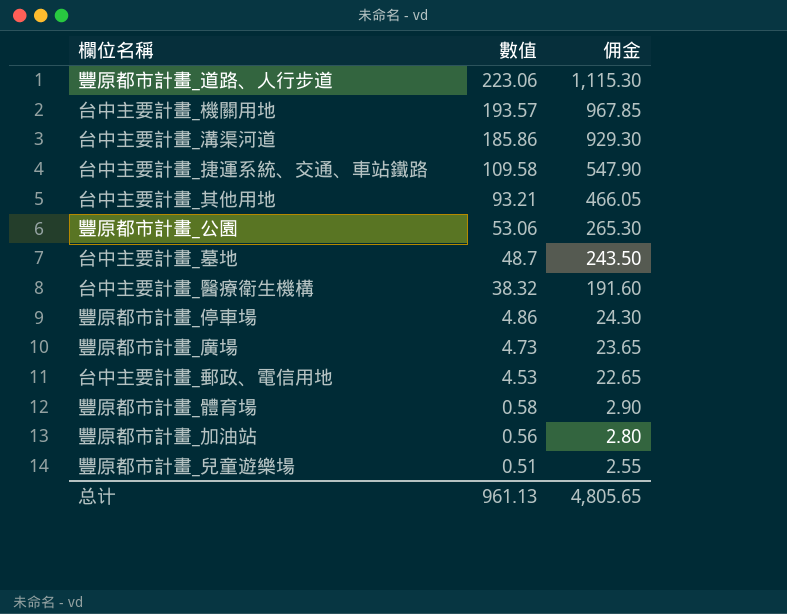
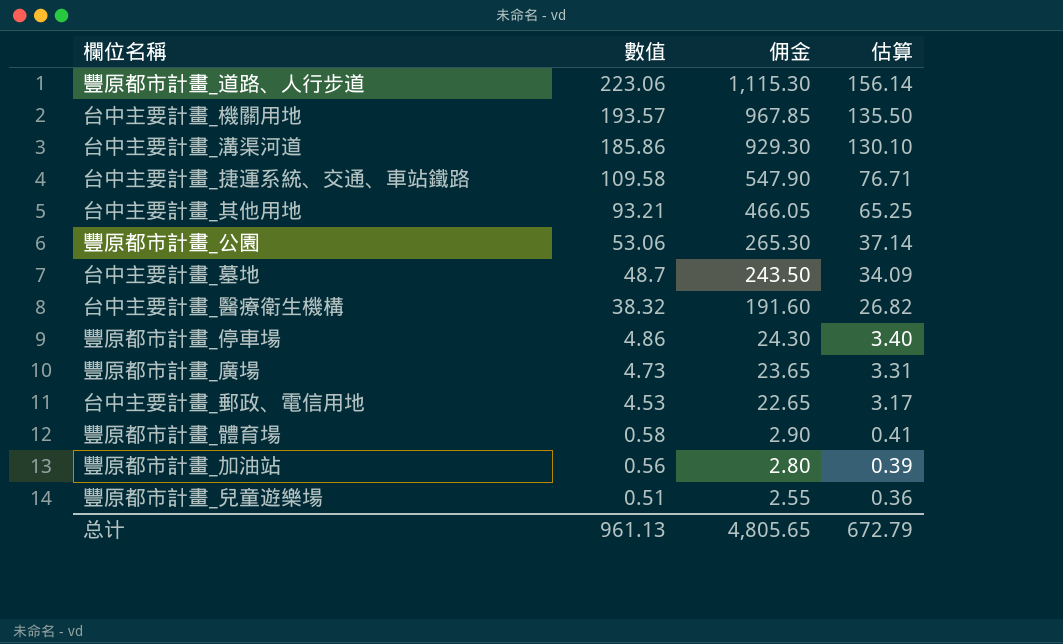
column 估算 | formula: none -> [數值] * 0.7

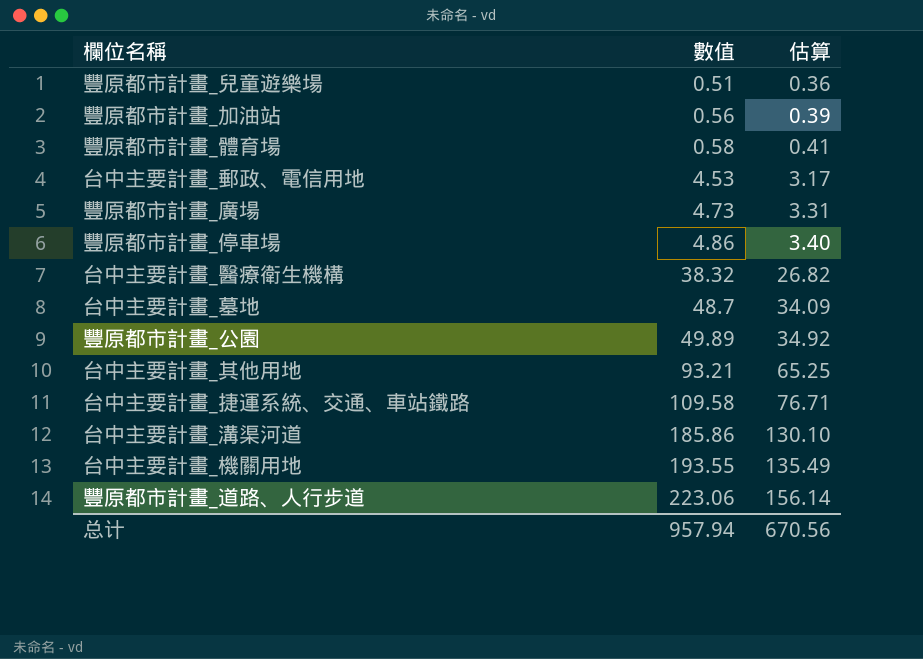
row order: 數值 descending -> 數值 ascending
column 佣金 | formula: [數值] * 5 -> none
豐原都市計畫_公園 | 數值: 53.06 -> 49.89
豐原都市計畫_公園 | 估算: 37.14 -> 34.92
台中主要計畫_機關用地 | 數值: 193.57 -> 193.55
台中主要計畫_機關用地 | 估算: 135.50 -> 135.49
总计 | 數值: 961.13 -> 957.94
总计 | 估算: 672.79 -> 670.56

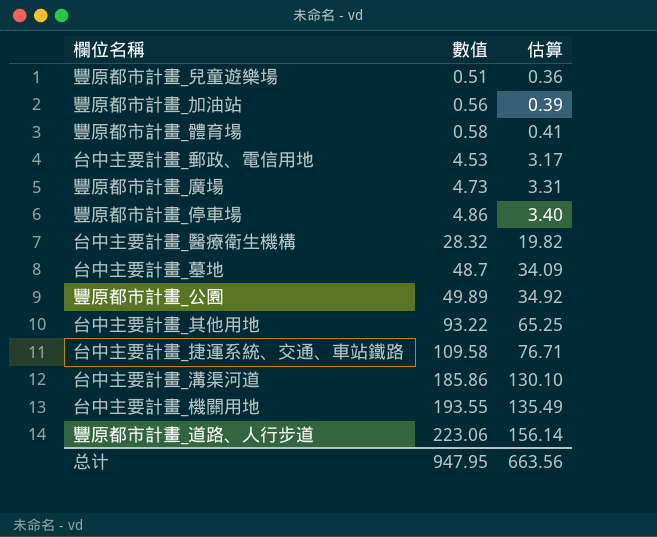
台中主要計畫_醫療衛生機構 | 數值: 38.32 -> 28.32
台中主要計畫_醫療衛生機構 | 估算: 26.82 -> 19.82
台中主要計畫_其他用地 | 數值: 93.21 -> 93.22
总计 | 數值: 957.94 -> 947.95
总计 | 估算: 670.56 -> 663.56

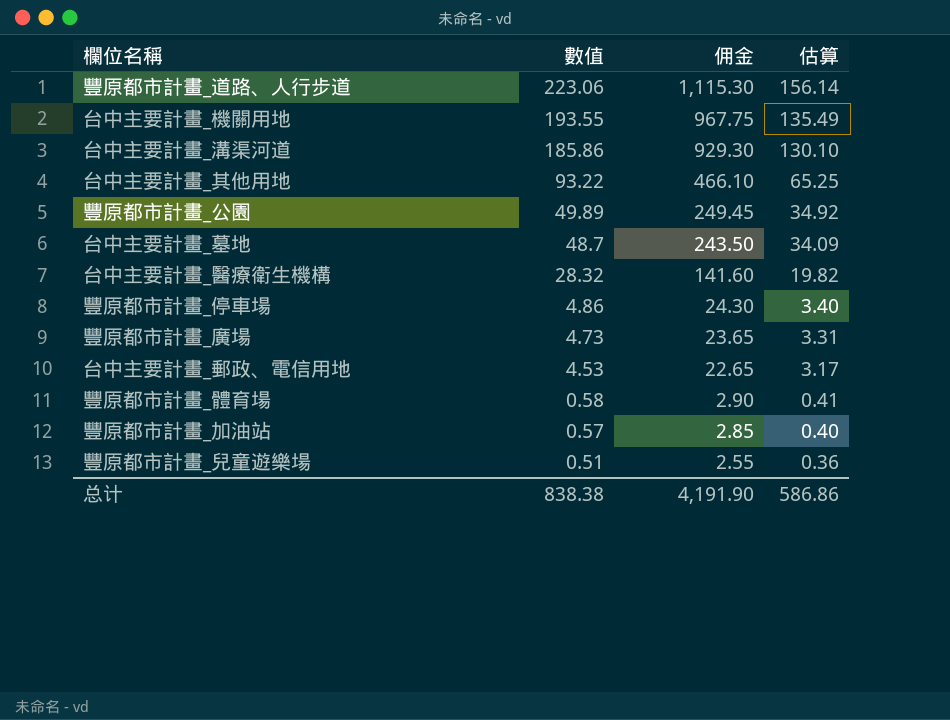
row order: 數值 ascending -> 數值 descending
column 佣金 | formula: none -> [數值] * 5
row 台中主要計畫_捷運系統、交通、車站鐵路: 109.58 | 76.71 -> none
豐原都市計畫_加油站 | 數值: 0.56 -> 0.57
豐原都市計畫_加油站 | 估算: 0.39 -> 0.40
总计 | 數值: 947.95 -> 838.38
总计 | 估算: 663.56 -> 586.86

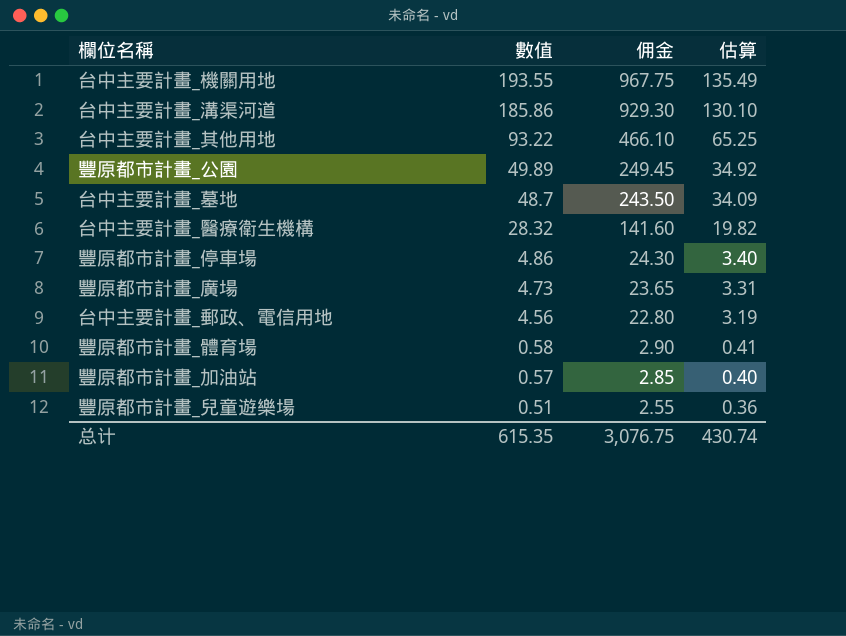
row 豐原都市計畫_道路、人行步道: 223.06 | 1,115.30 | 156.14 -> none
台中主要計畫_郵政、電信用地 | 數值: 4.53 -> 4.56
台中主要計畫_郵政、電信用地 | 佣金: 22.65 -> 22.80
台中主要計畫_郵政、電信用地 | 估算: 3.17 -> 3.19
总计 | 數值: 838.38 -> 615.35
总计 | 佣金: 4,191.90 -> 3,076.75
总计 | 估算: 586.86 -> 430.74

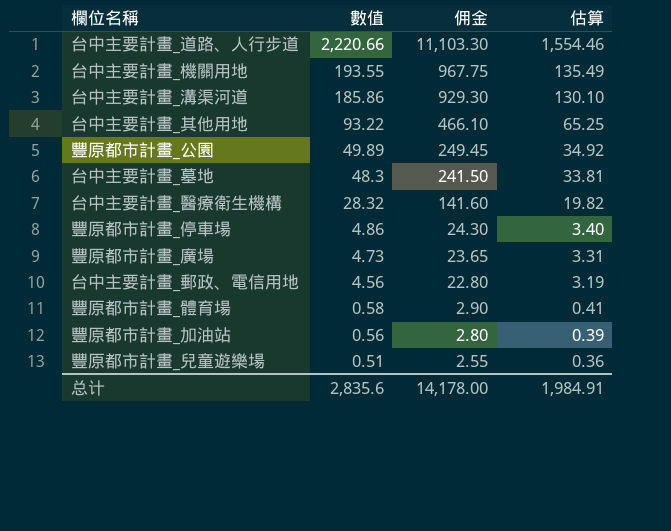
row 台中主要計畫_道路、人行步道: none -> 2,220.66 | 11,103.30 | 1,554.46
台中主要計畫_墓地 | 數值: 48.7 -> 48.3
台中主要計畫_墓地 | 佣金: 243.50 -> 241.50
台中主要計畫_墓地 | 估算: 34.09 -> 33.81
豐原都市計畫_加油站 | 數值: 0.57 -> 0.56
豐原都市計畫_加油站 | 佣金: 2.85 -> 2.80
豐原都市計畫_加油站 | 估算: 0.40 -> 0.39
总计 | 數值: 615.35 -> 2,835.6
总计 | 佣金: 3,076.75 -> 14,178.00
总计 | 估算: 430.74 -> 1,984.91

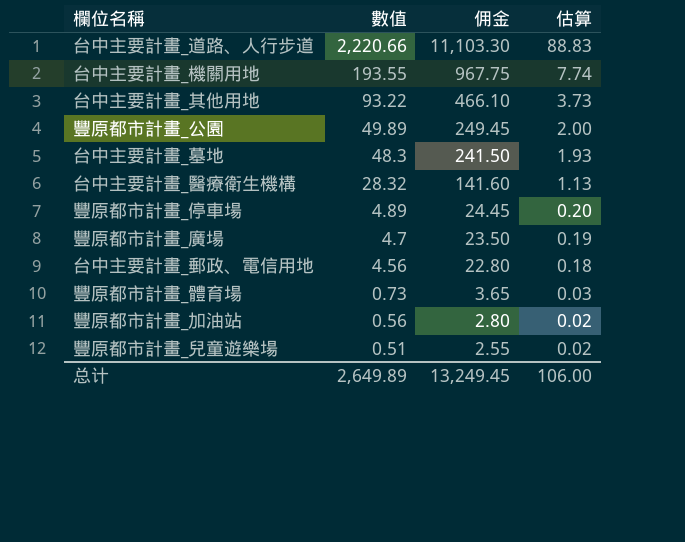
column 估算 | formula: [數值] * 0.7 -> [數值] * 0.04
row 台中主要計畫_溝渠河道: 185.86 | 929.30 | 130.10 -> none
豐原都市計畫_停車場 | 數值: 4.86 -> 4.89
豐原都市計畫_停車場 | 佣金: 24.30 -> 24.45
豐原都市計畫_廣場 | 數值: 4.73 -> 4.7
豐原都市計畫_廣場 | 佣金: 23.65 -> 23.50
豐原都市計畫_體育場 | 數值: 0.58 -> 0.73
豐原都市計畫_體育場 | 佣金: 2.90 -> 3.65
总计 | 數值: 2,835.6 -> 2,649.89
总计 | 佣金: 14,178.00 -> 13,249.45
总计 | 估算: 1,984.91 -> 106.00

